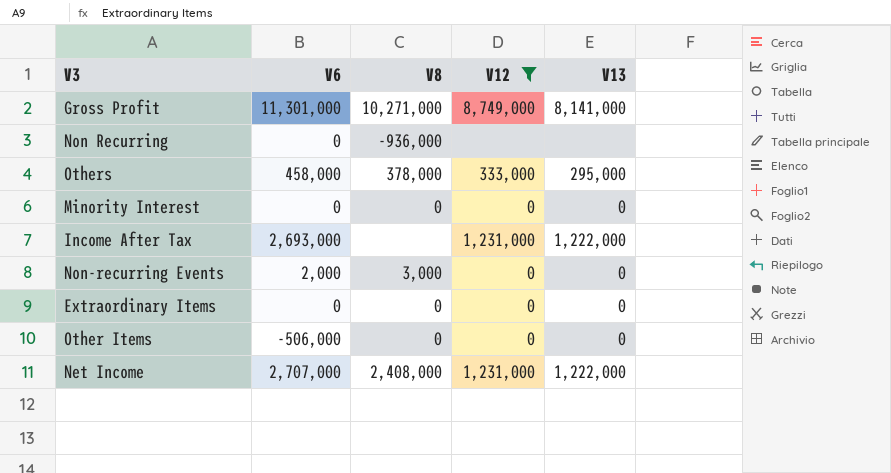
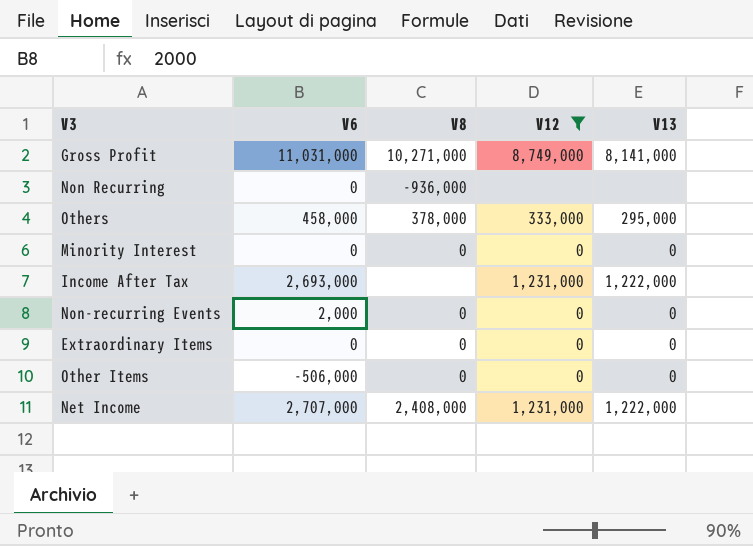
Gross Profit | V6: 11,301,000 -> 11,031,000
Non-recurring Events | V8: 3,000 -> 0

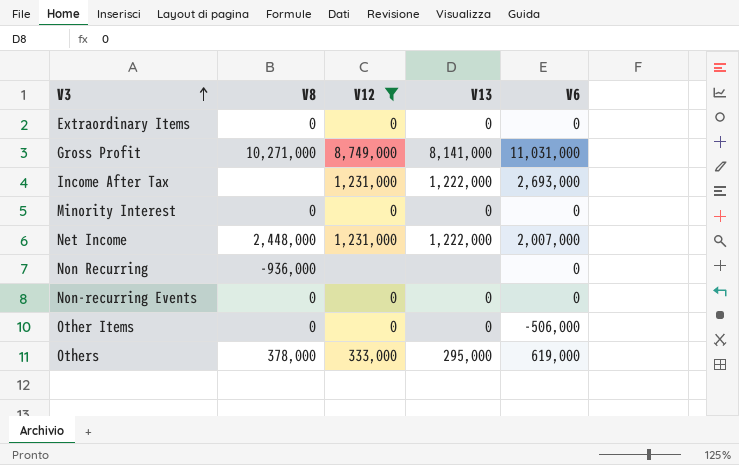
row order: none -> V3 ascending
column V6 | position: 2 -> 5
Net Income | V8: 2,408,000 -> 2,448,000
Net Income | V6: 2,707,000 -> 2,007,000
Non-recurring Events | V6: 2,000 -> 0
Others | V6: 458,000 -> 619,000

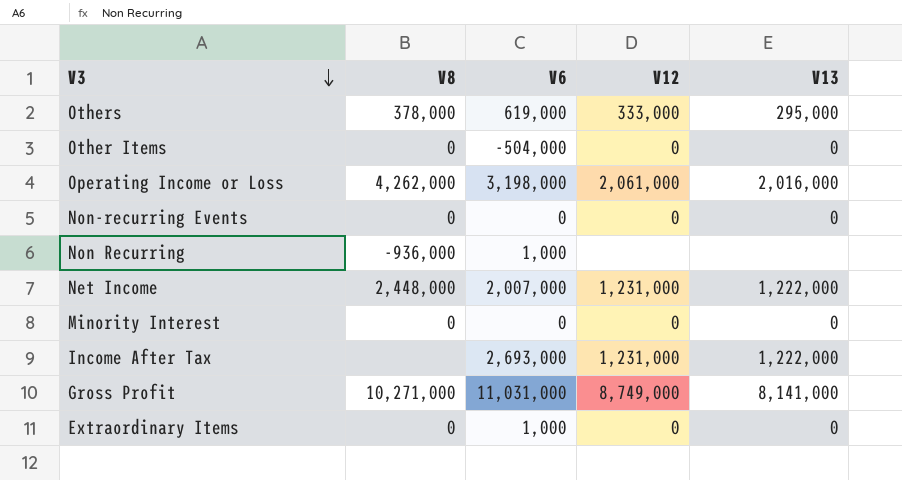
filter: V12 != 2,061,000 -> none
row order: V3 ascending -> V3 descending
column V6 | position: 5 -> 3
Other Items | V6: -506,000 -> -504,000
Non Recurring | V6: 0 -> 1,000
Extraordinary Items | V6: 0 -> 1,000

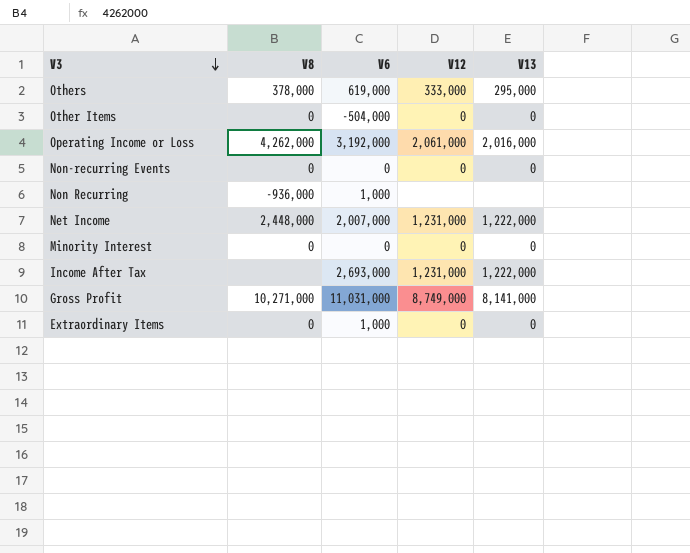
Operating Income or Loss | V6: 3,198,000 -> 3,192,000

